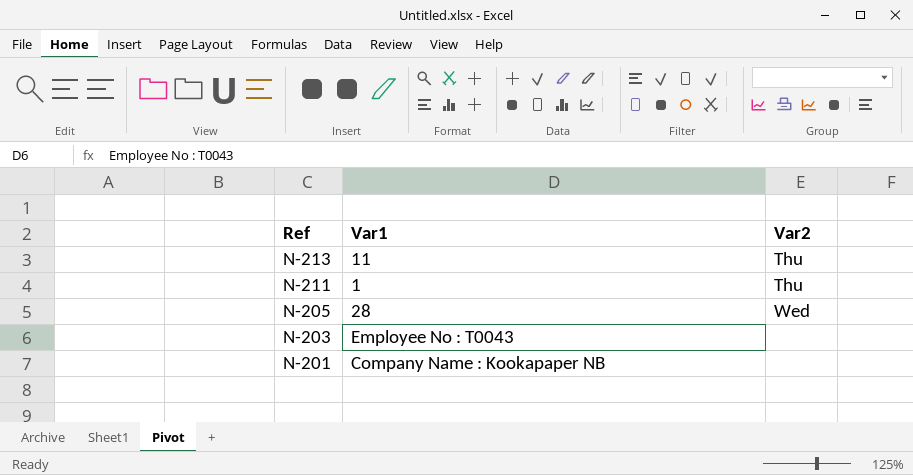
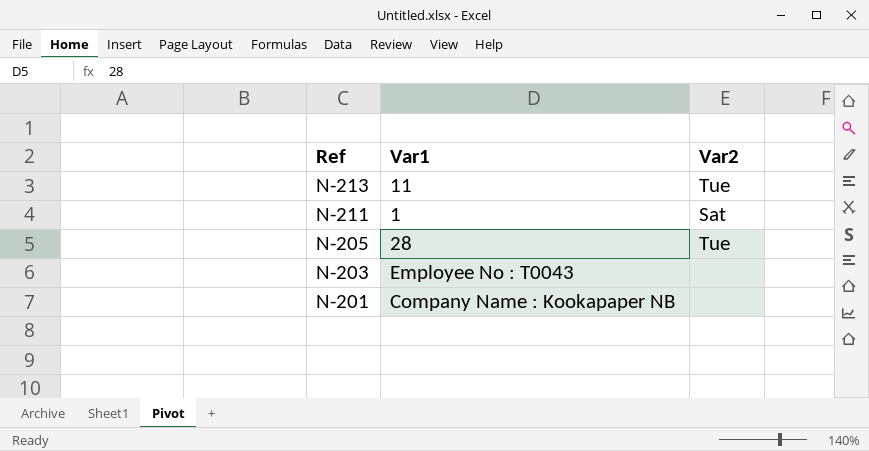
N-213 | Var2: Thu -> Tue
N-211 | Var2: Thu -> Sat
N-205 | Var2: Wed -> Tue

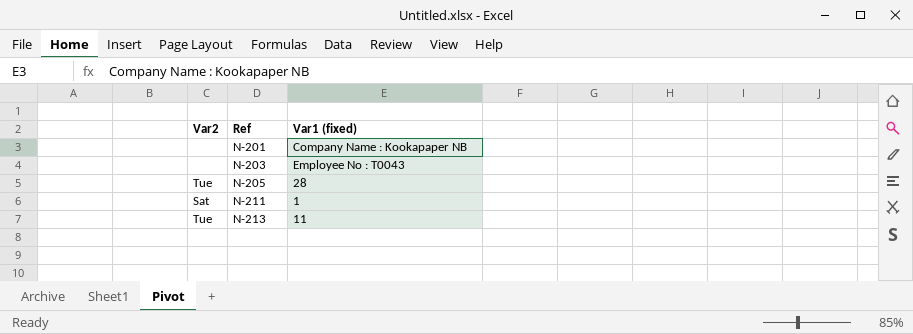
row order: Ref descending -> Ref ascending
column Var2 | position: 3 -> 1
column name: Var1 -> Var1 (fixed)

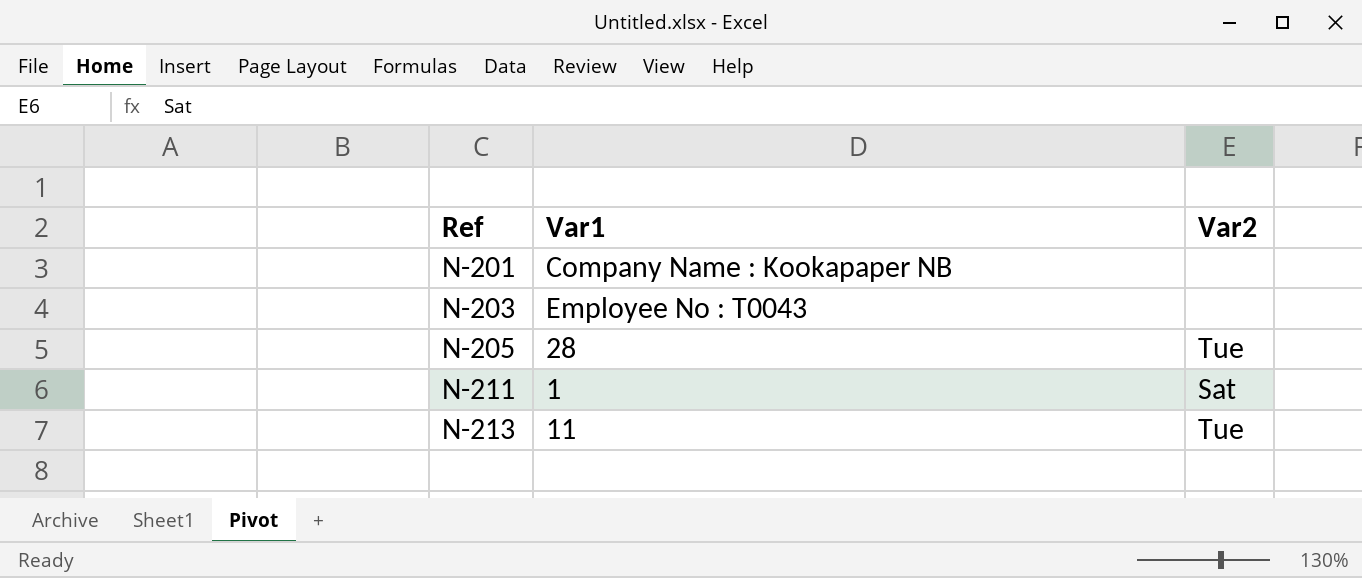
column name: Var1 (fixed) -> Var1
column Var2 | position: 1 -> 3

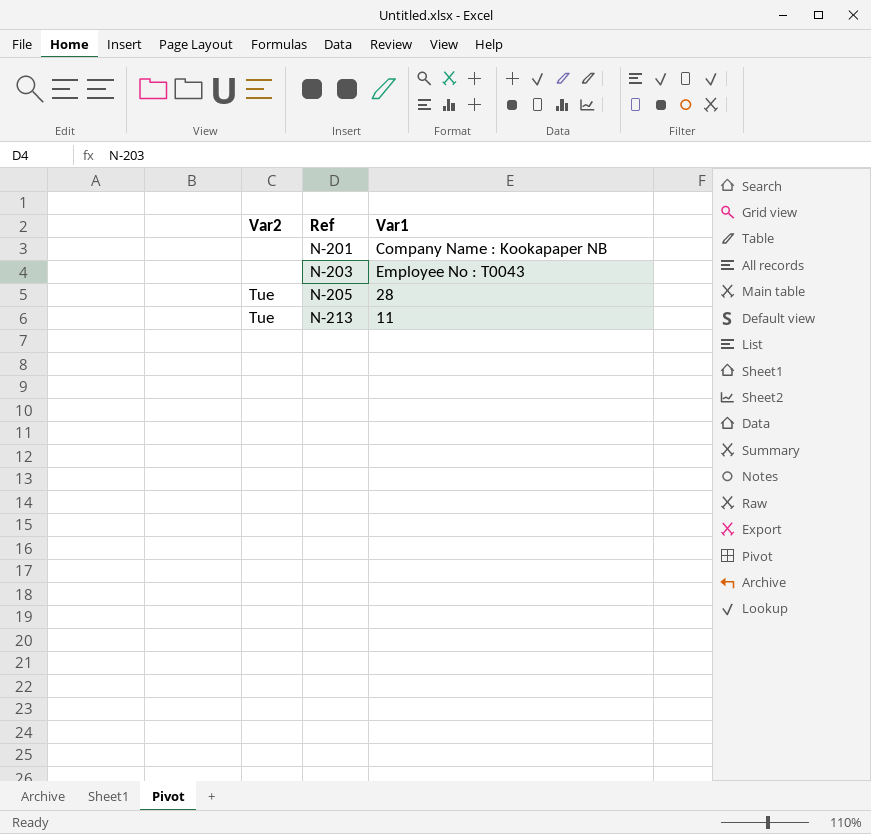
column Var2 | position: 3 -> 1
row N-211: 1 | Sat -> none

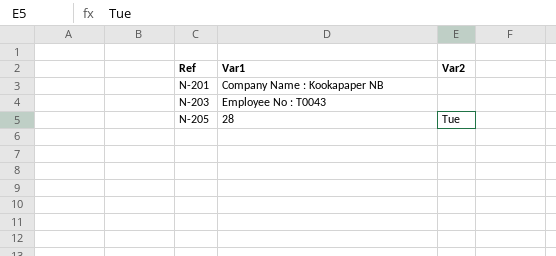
column Var2 | position: 1 -> 3
row N-213: Tue | 11 -> none

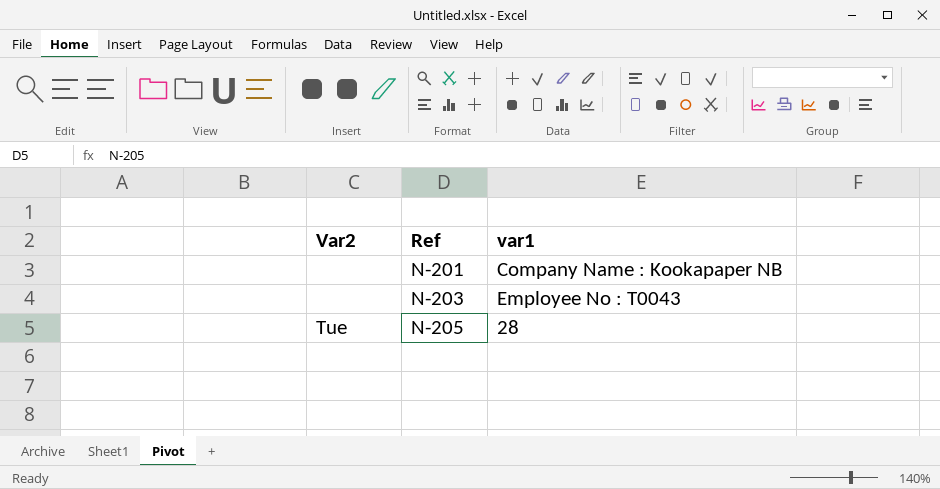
column Var2 | position: 3 -> 1
column name: Var1 -> var1

